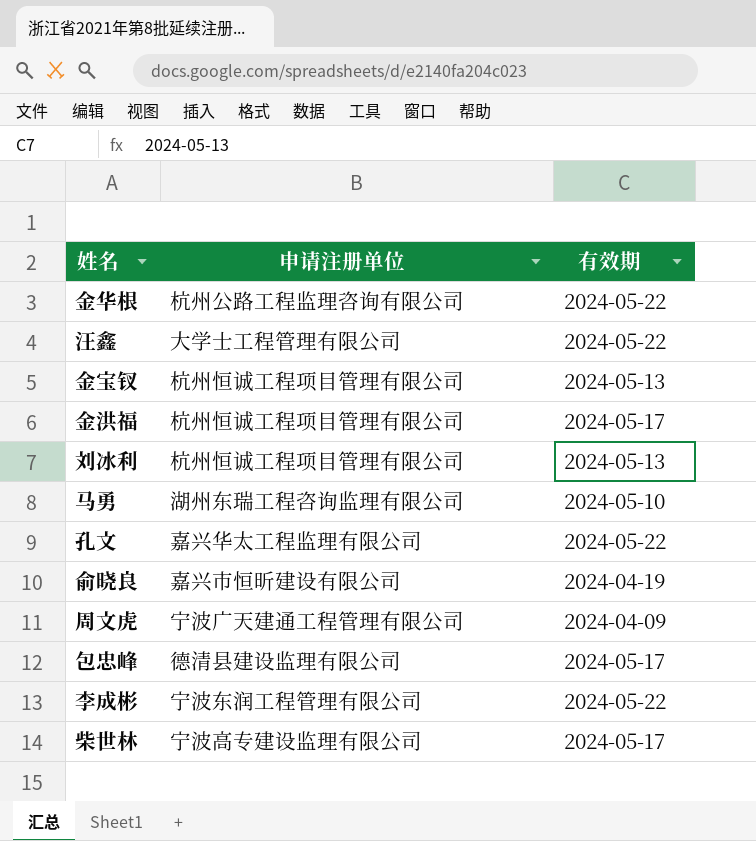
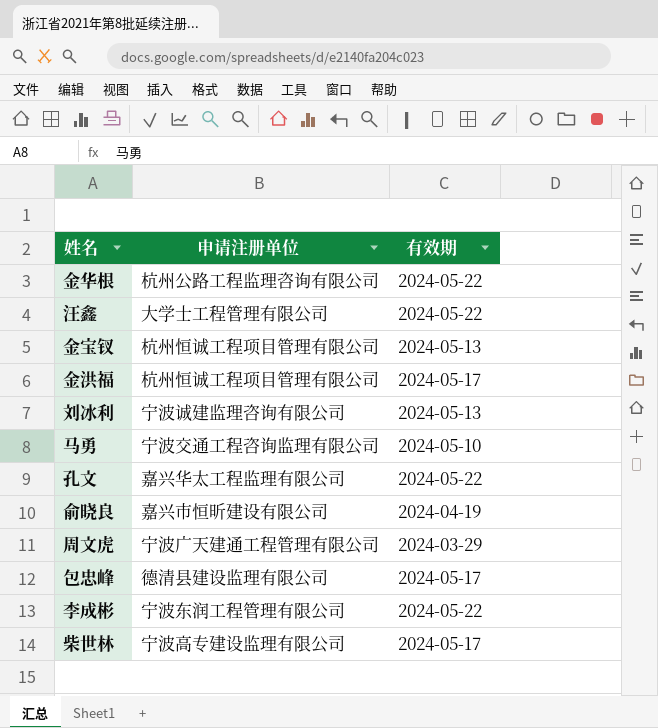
刘冰利 | 申请注册单位: 杭州恒诚工程项目管理有限公司 -> 宁波诚建监理咨询有限公司
马勇 | 申请注册单位: 湖州东瑞工程咨询监理有限公司 -> 宁波交通工程咨询监理有限公司
周文虎 | 有效期: 2024-04-09 -> 2024-03-29

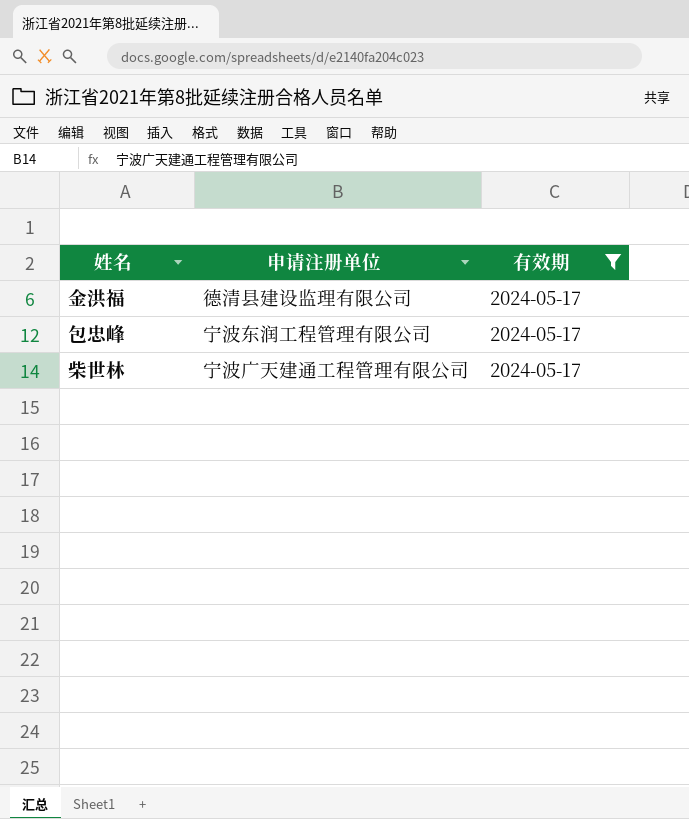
filter: none -> 有效期 = 2024-05-17
金洪福 | 申请注册单位: 杭州恒诚工程项目管理有限公司 -> 德清县建设监理有限公司
包忠峰 | 申请注册单位: 德清县建设监理有限公司 -> 宁波东润工程管理有限公司
柴世林 | 申请注册单位: 宁波高专建设监理有限公司 -> 宁波广天建通工程管理有限公司

